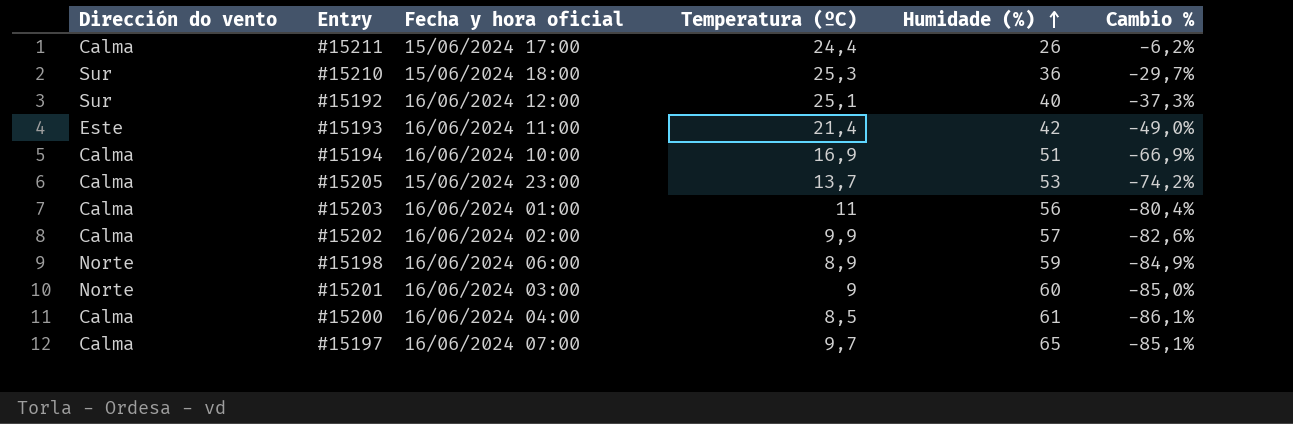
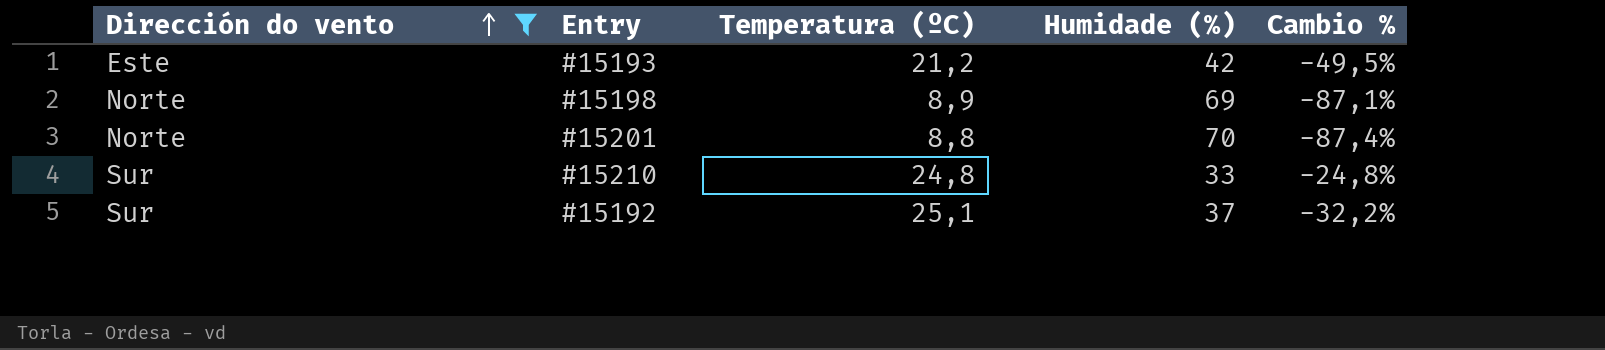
filter: none -> Dirección do vento != Calma
row order: Humidade (%) ascending -> Dirección do vento ascending
column Fecha y hora oficial | position: 3 -> none
#15193 | Temperatura (ºC): 21,4 -> 21,2
#15193 | Cambio %: -49,0% -> -49,5%
#15198 | Humidade (%): 59 -> 69
#15198 | Cambio %: -84,9% -> -87,1%
#15201 | Temperatura (ºC): 9 -> 8,8
#15201 | Humidade (%): 60 -> 70
#15201 | Cambio %: -85,0% -> -87,4%
#15210 | Temperatura (ºC): 25,3 -> 24,8
#15210 | Humidade (%): 36 -> 33
#15210 | Cambio %: -29,7% -> -24,8%
#15192 | Humidade (%): 40 -> 37
#15192 | Cambio %: -37,3% -> -32,2%

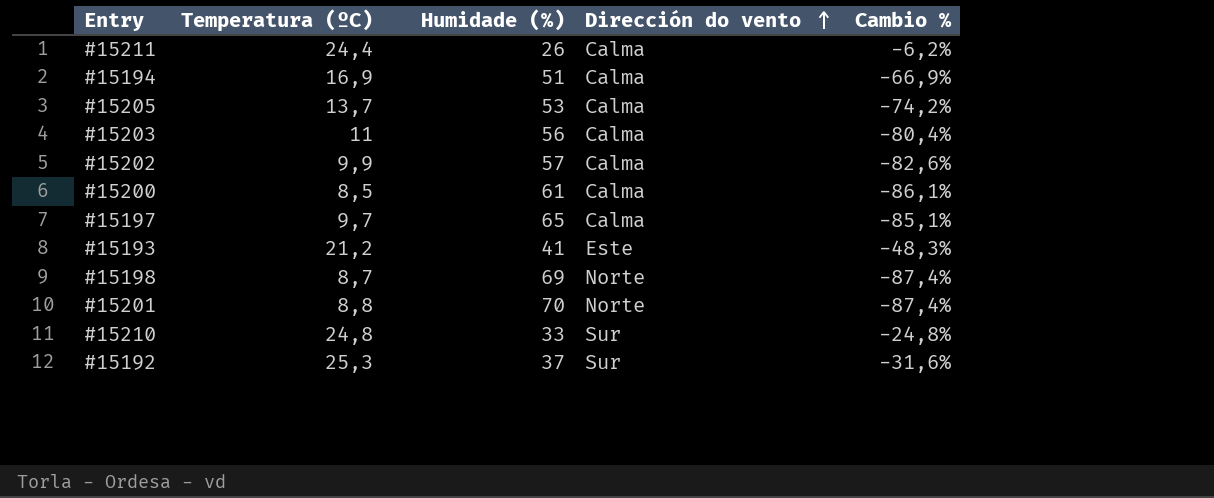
filter: Dirección do vento != Calma -> none
column Dirección do vento | position: 1 -> 4
#15193 | Humidade (%): 42 -> 41
#15193 | Cambio %: -49,5% -> -48,3%
#15198 | Temperatura (ºC): 8,9 -> 8,7
#15198 | Cambio %: -87,1% -> -87,4%
#15192 | Temperatura (ºC): 25,1 -> 25,3
#15192 | Cambio %: -32,2% -> -31,6%

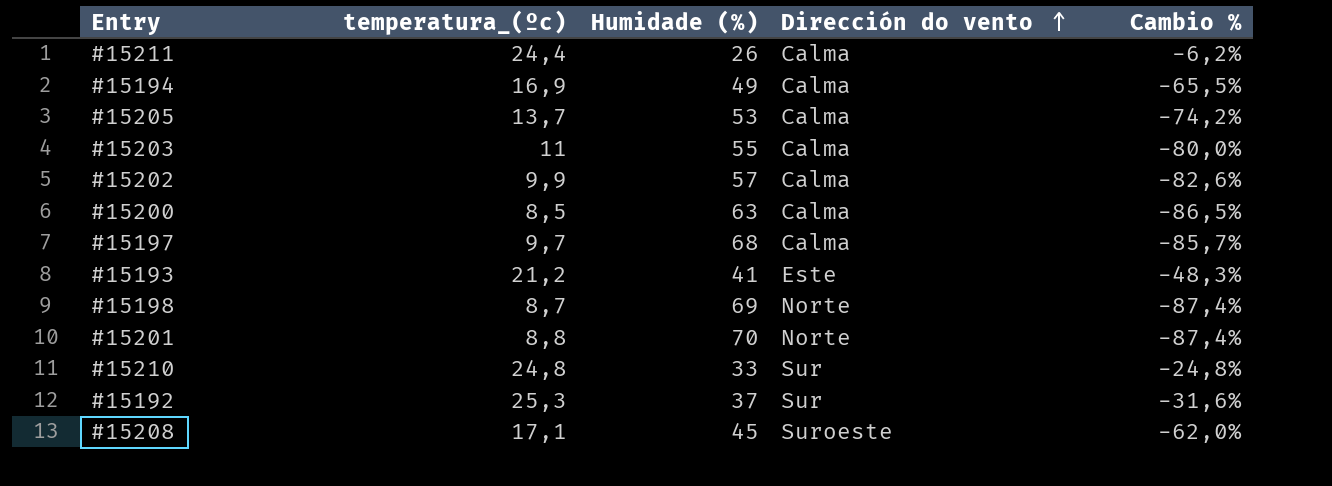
column name: Temperatura (ºC) -> temperatura_(ºc)
#15194 | Humidade (%): 51 -> 49
#15194 | Cambio %: -66,9% -> -65,5%
#15203 | Humidade (%): 56 -> 55
#15203 | Cambio %: -80,4% -> -80,0%
#15200 | Humidade (%): 61 -> 63
#15200 | Cambio %: -86,1% -> -86,5%
#15197 | Humidade (%): 65 -> 68
#15197 | Cambio %: -85,1% -> -85,7%
row #15208: none -> 17,1 | 45 | Suroeste | -62,0%

